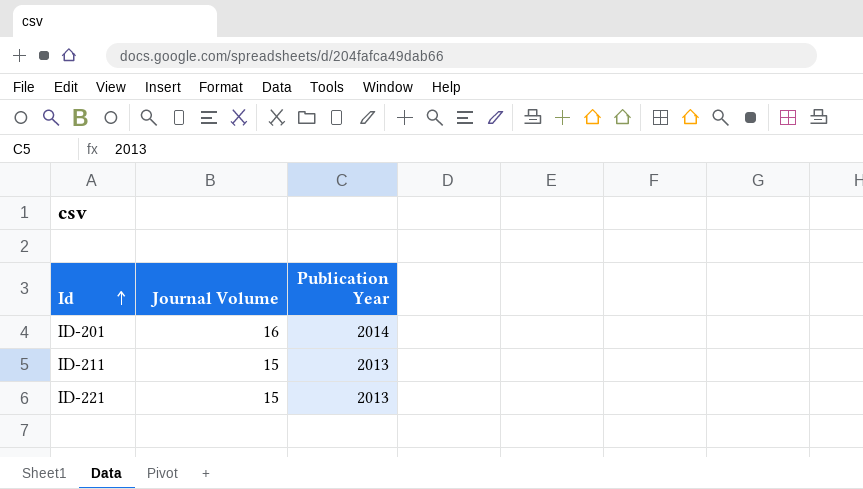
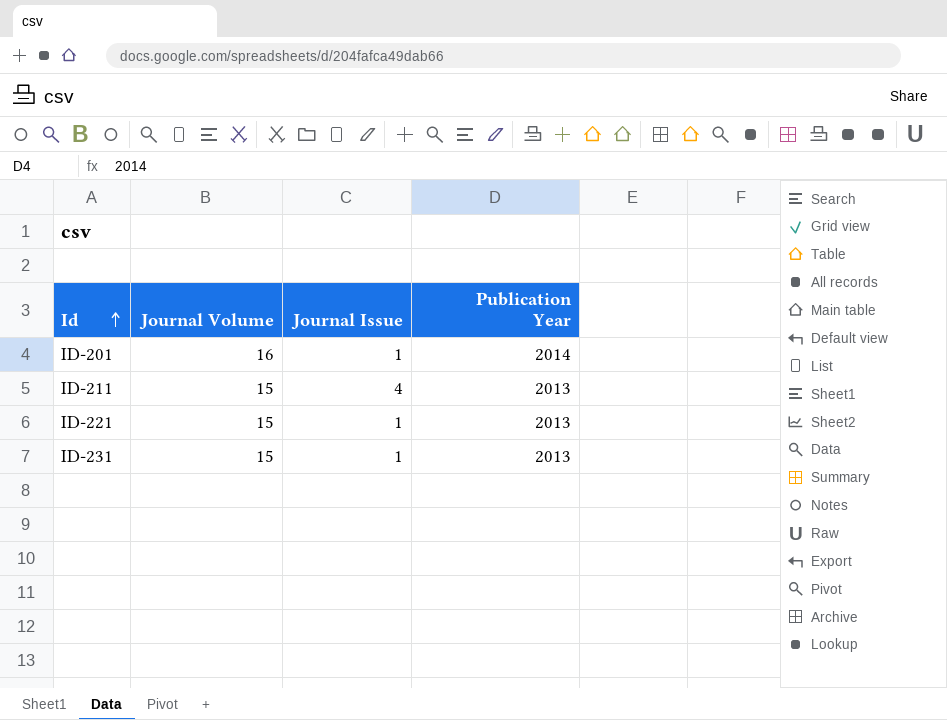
column Journal Issue | position: none -> 3
row ID-231: none -> 15 | 1 | 2013

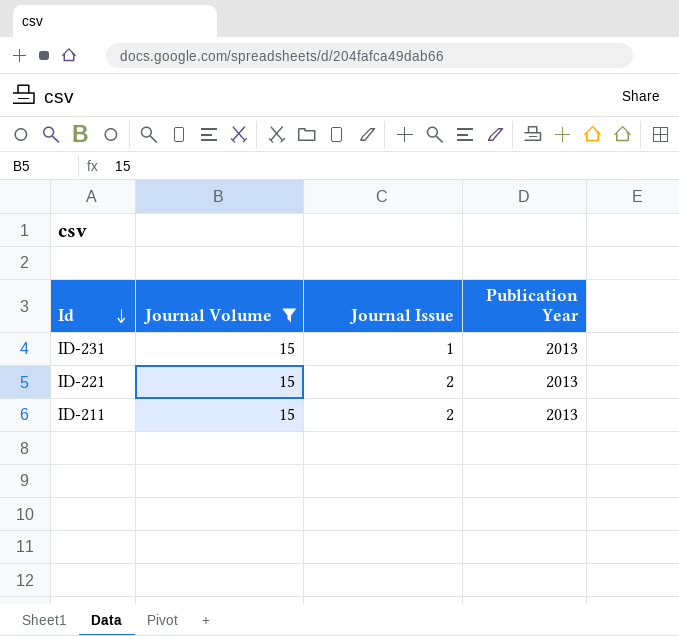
filter: none -> Journal Volume = 15
row order: Id ascending -> Id descending
ID-221 | Journal Issue: 1 -> 2
ID-211 | Journal Issue: 4 -> 2

